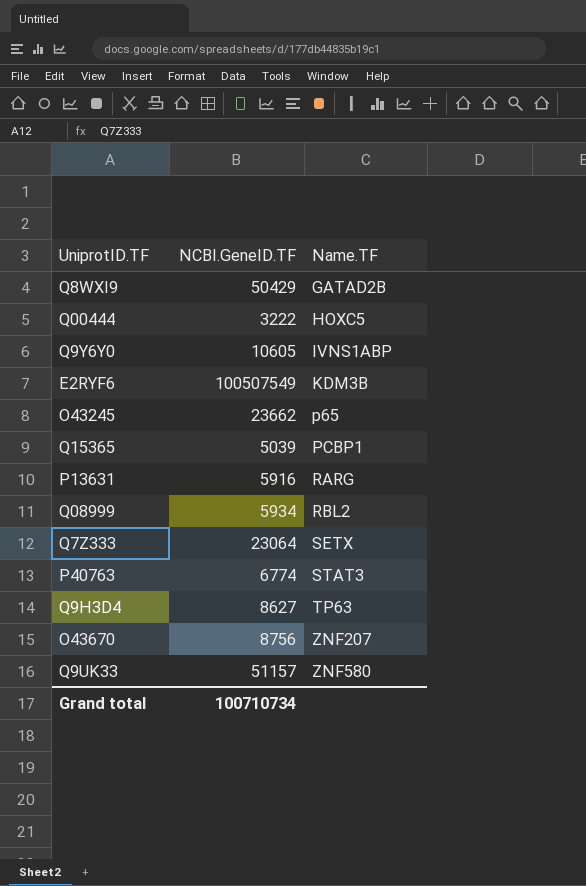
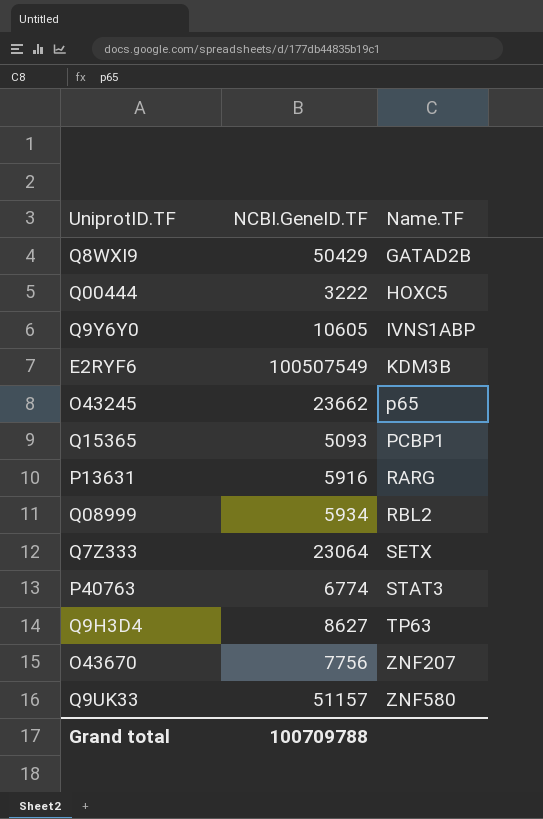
Q15365 | NCBI.GeneID.TF: 5039 -> 5093
O43670 | NCBI.GeneID.TF: 8756 -> 7756
Grand total | NCBI.GeneID.TF: 100710734 -> 100709788

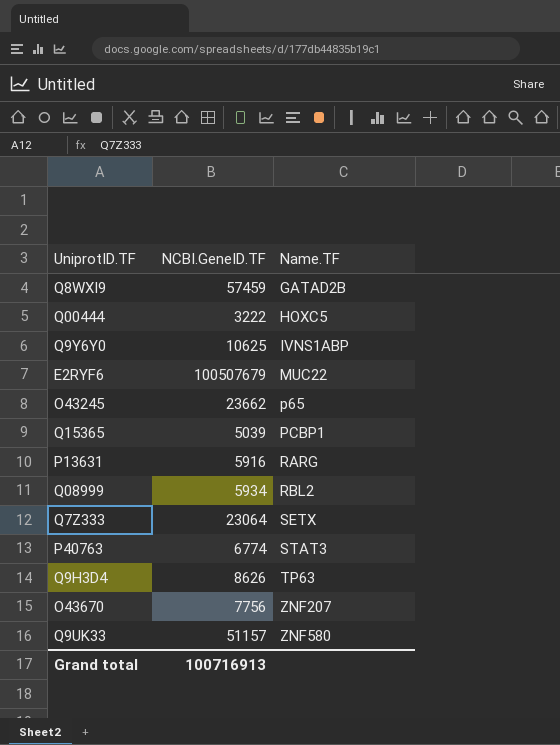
Q8WXI9 | NCBI.GeneID.TF: 50429 -> 57459
Q9Y6Y0 | NCBI.GeneID.TF: 10605 -> 10625
E2RYF6 | NCBI.GeneID.TF: 100507549 -> 100507679
E2RYF6 | Name.TF: KDM3B -> MUC22
Q15365 | NCBI.GeneID.TF: 5093 -> 5039
Q9H3D4 | NCBI.GeneID.TF: 8627 -> 8626
Grand total | NCBI.GeneID.TF: 100709788 -> 100716913

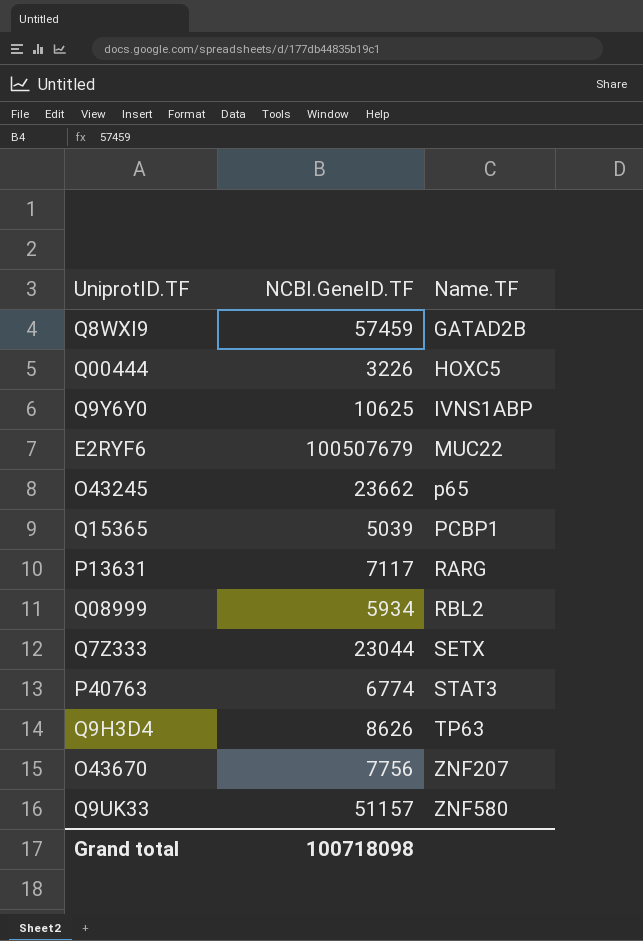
Q00444 | NCBI.GeneID.TF: 3222 -> 3226
P13631 | NCBI.GeneID.TF: 5916 -> 7117
Q7Z333 | NCBI.GeneID.TF: 23064 -> 23044
Grand total | NCBI.GeneID.TF: 100716913 -> 100718098

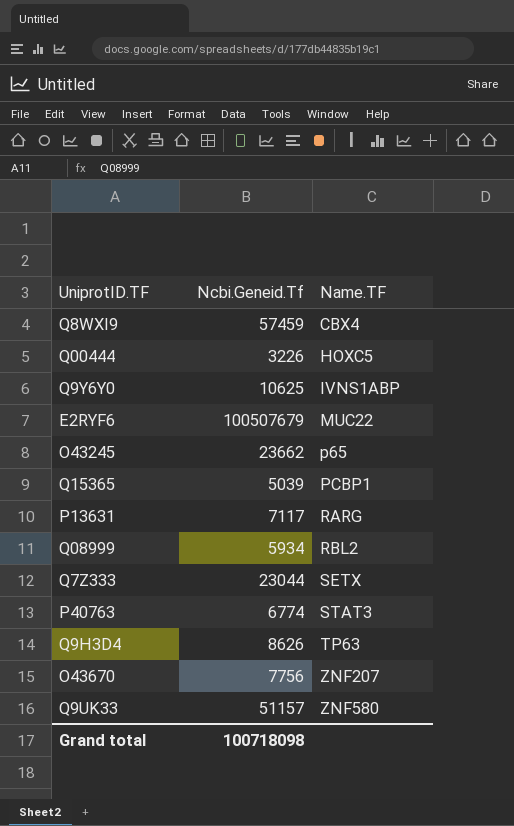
column name: NCBI.GeneID.TF -> Ncbi.Geneid.Tf
Q8WXI9 | Name.TF: GATAD2B -> CBX4

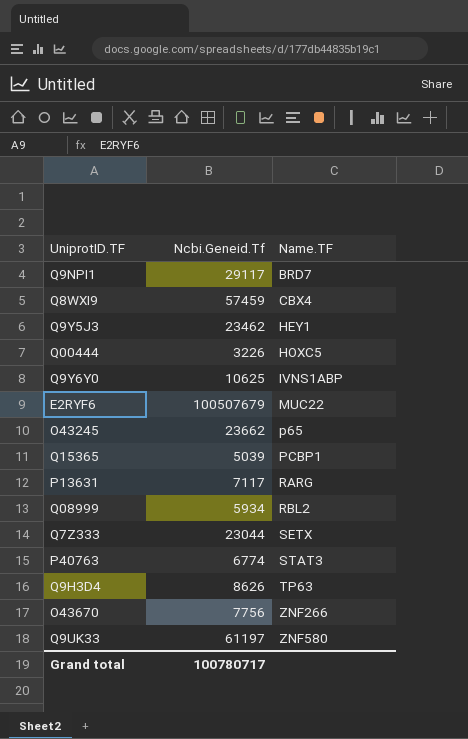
row Q9NPI1: none -> 29117 | BRD7
row Q9Y5J3: none -> 23462 | HEY1
O43670 | Name.TF: ZNF207 -> ZNF266
Q9UK33 | Ncbi.Geneid.Tf: 51157 -> 61197
Grand total | Ncbi.Geneid.Tf: 100718098 -> 100780717

